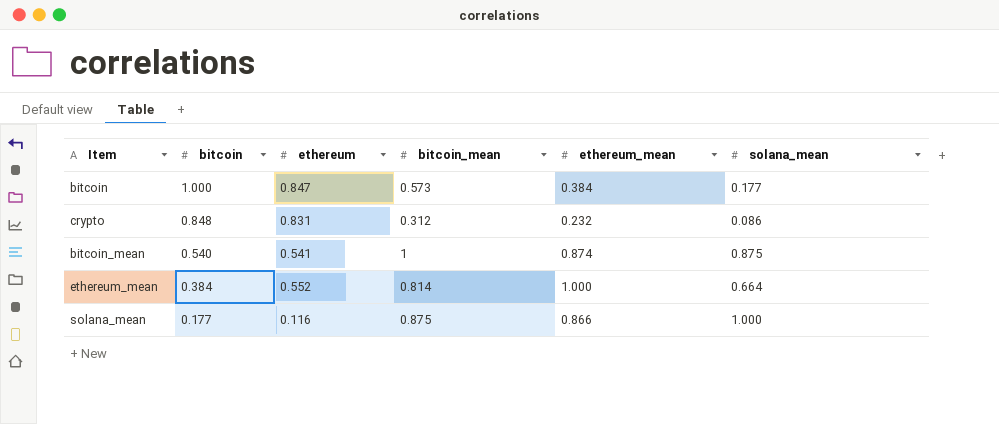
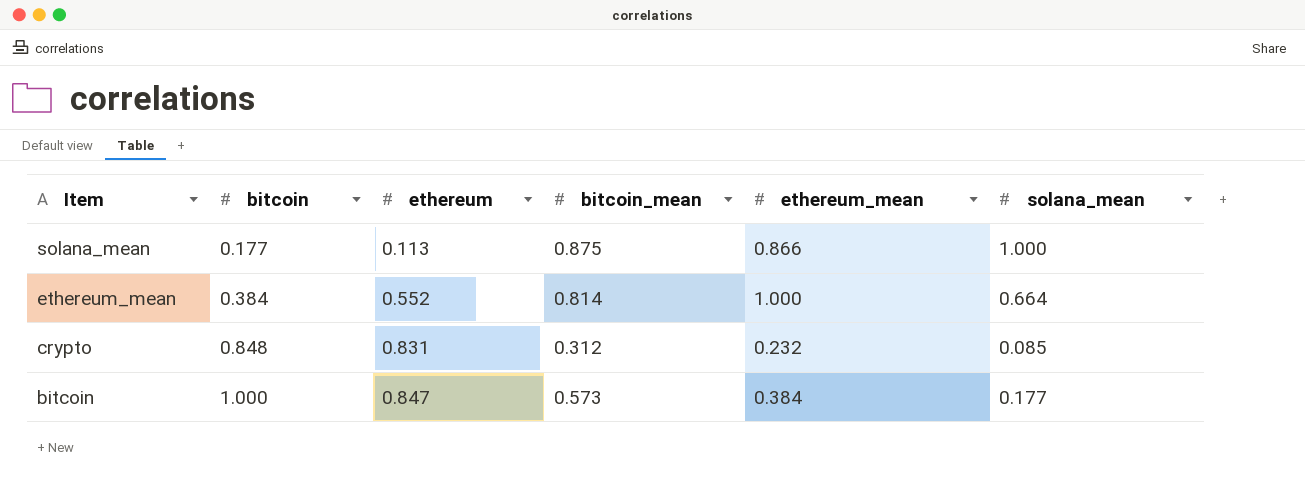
row order: bitcoin descending -> Item descending
row bitcoin_mean: 0.540 | 0.541 | 1 | 0.874 | 0.875 -> none
solana_mean | ethereum: 0.116 -> 0.113
crypto | solana_mean: 0.086 -> 0.085

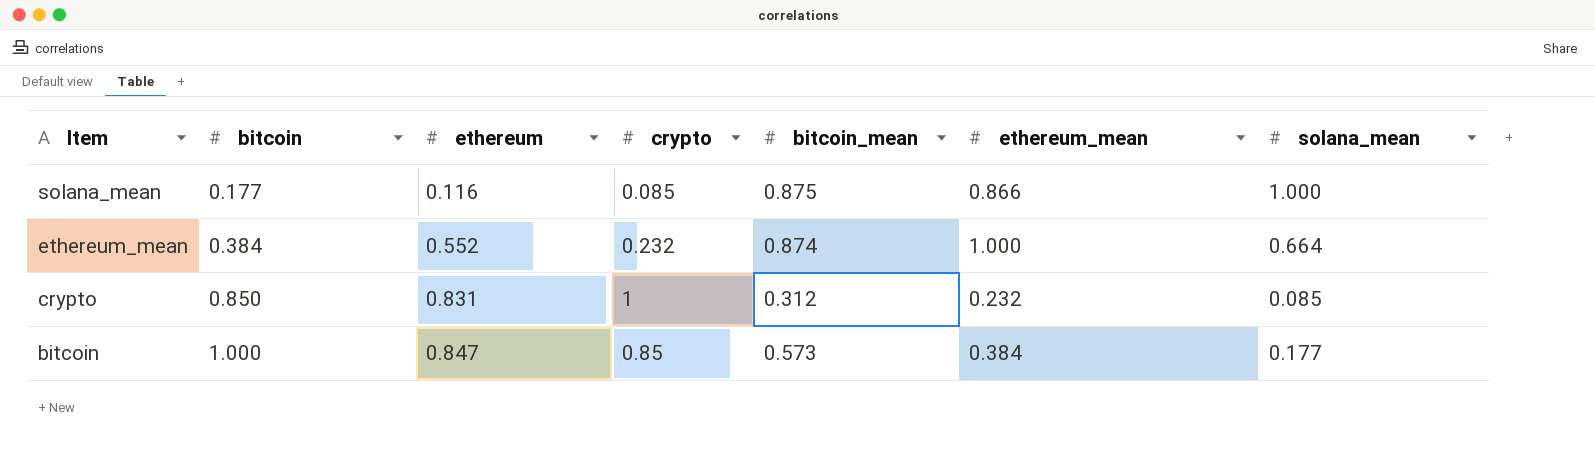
column crypto | position: none -> 4
solana_mean | ethereum: 0.113 -> 0.116
ethereum_mean | bitcoin_mean: 0.814 -> 0.874
crypto | bitcoin: 0.848 -> 0.850

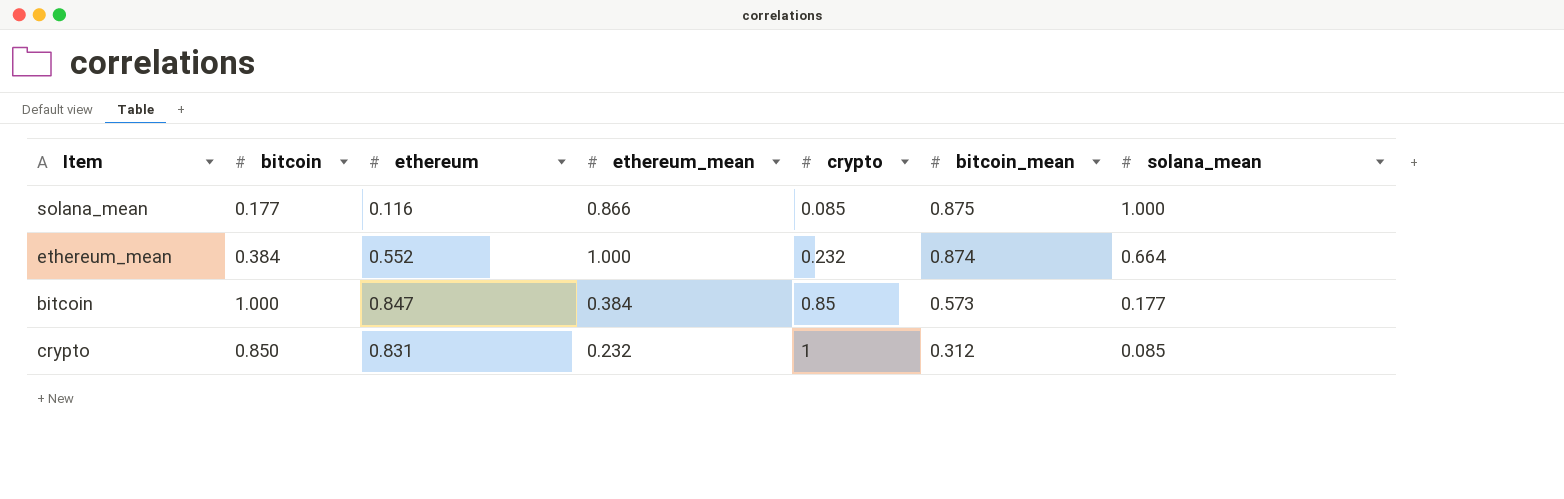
row order: Item descending -> crypto ascending
column ethereum_mean | position: 6 -> 4

